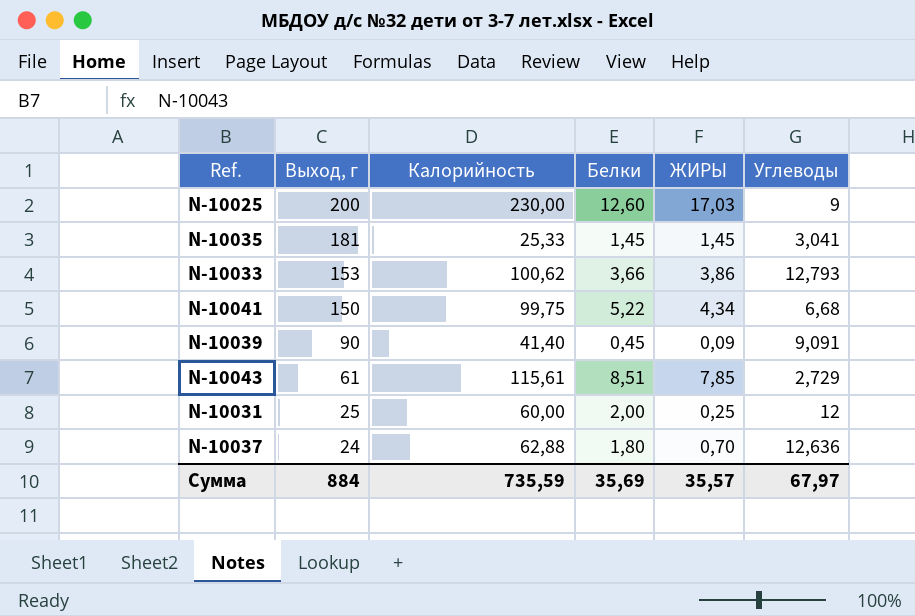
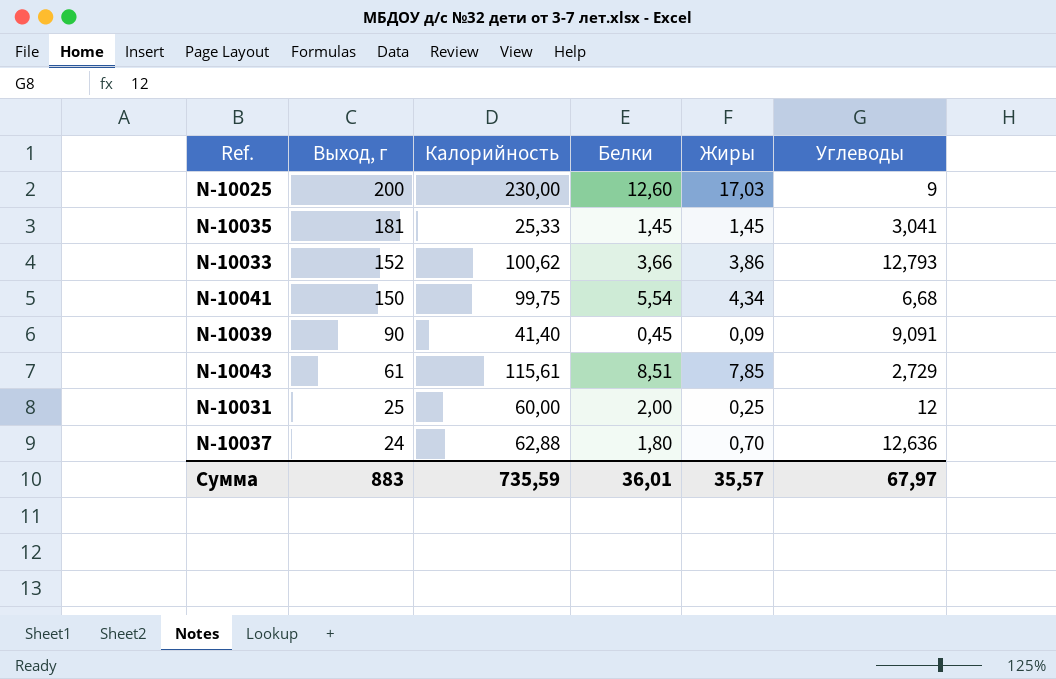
column name: ЖИРЫ -> Жиры
N-10033 | Выход, г: 153 -> 152
N-10041 | Белки: 5,22 -> 5,54
Сумма | Выход, г: 884 -> 883
Сумма | Белки: 35,69 -> 36,01

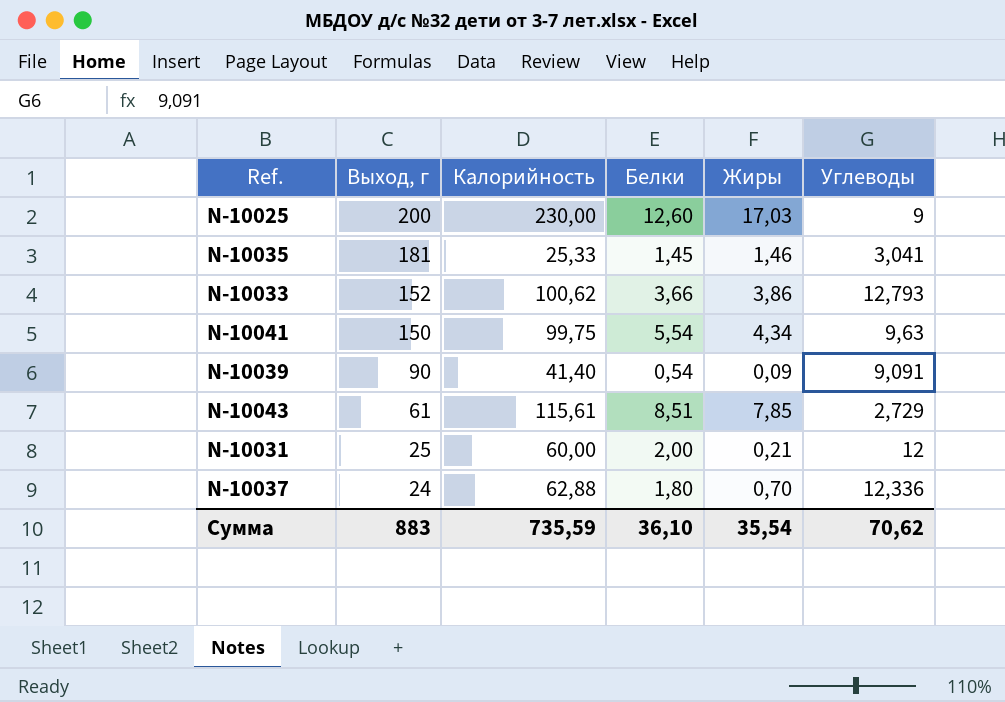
N-10035 | Жиры: 1,45 -> 1,46
N-10041 | Углеводы: 6,68 -> 9,63
N-10039 | Белки: 0,45 -> 0,54
N-10031 | Жиры: 0,25 -> 0,21
N-10037 | Углеводы: 12,636 -> 12,336
Сумма | Белки: 36,01 -> 36,10
Сумма | Жиры: 35,57 -> 35,54
Сумма | Углеводы: 67,97 -> 70,62

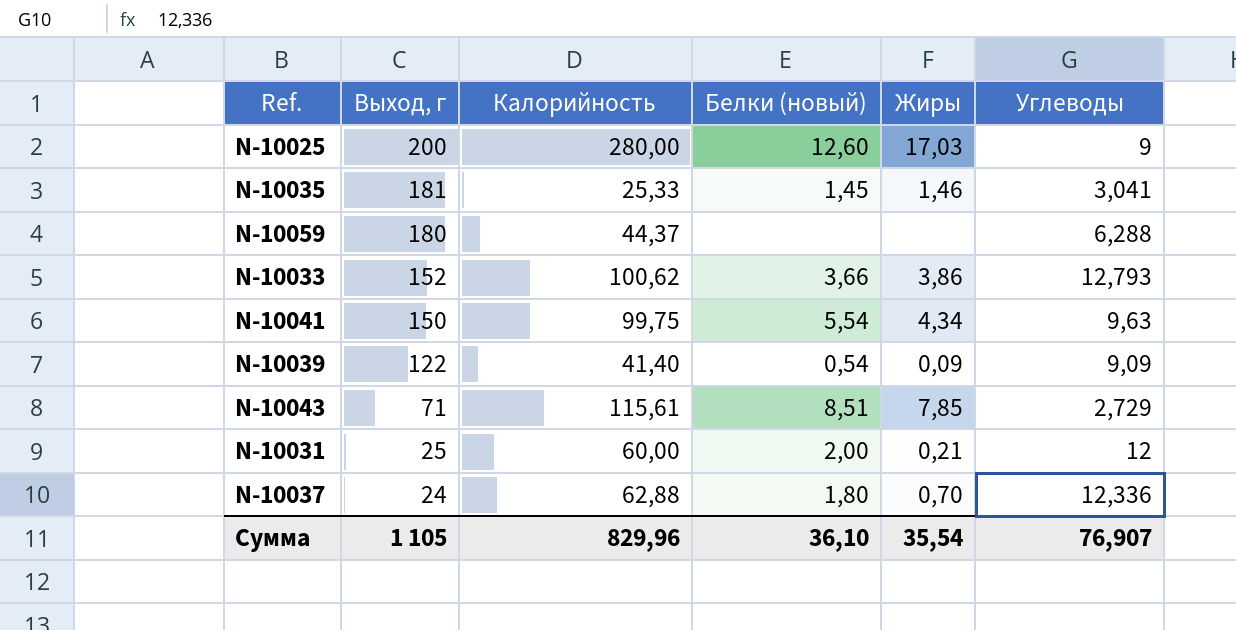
column name: Белки -> Белки (новый)
N-10025 | Калорийность: 230,00 -> 280,00
row N-10059: none -> 180 | 44,37 | none | none | 6,288
N-10039 | Выход, г: 90 -> 122
N-10039 | Углеводы: 9,091 -> 9,09
N-10043 | Выход, г: 61 -> 71
Сумма | Выход, г: 883 -> 1 105
Сумма | Калорийность: 735,59 -> 829,96
Сумма | Углеводы: 70,62 -> 76,907

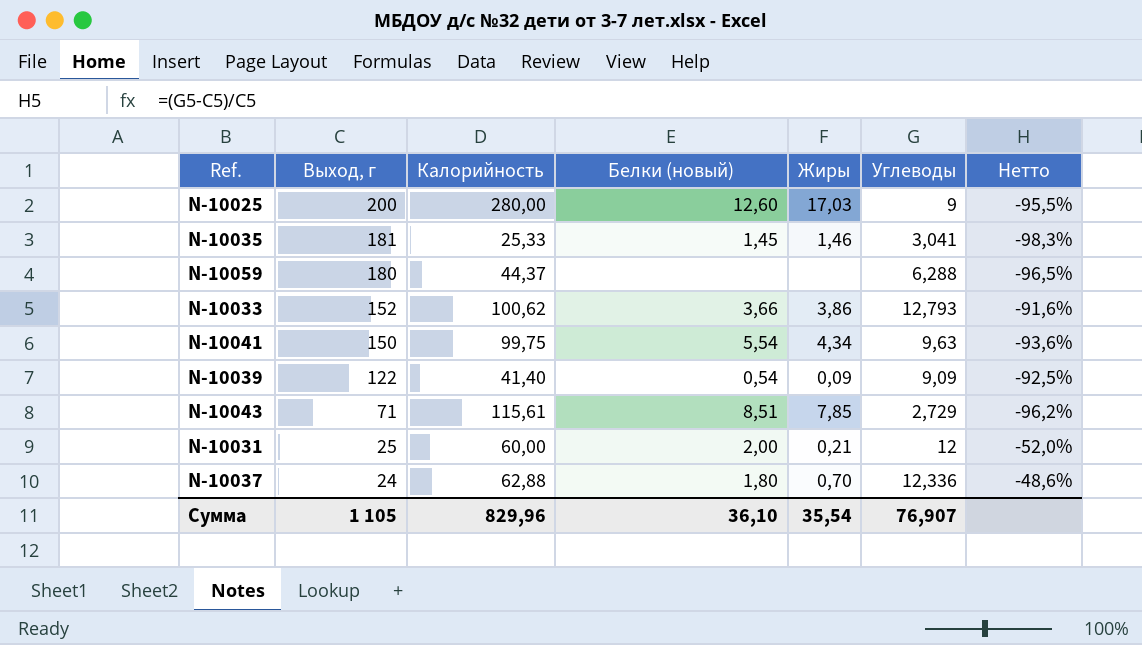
column Нетто | formula: none -> ([Углеводы] - [Выход, г]) / [Выход, г]

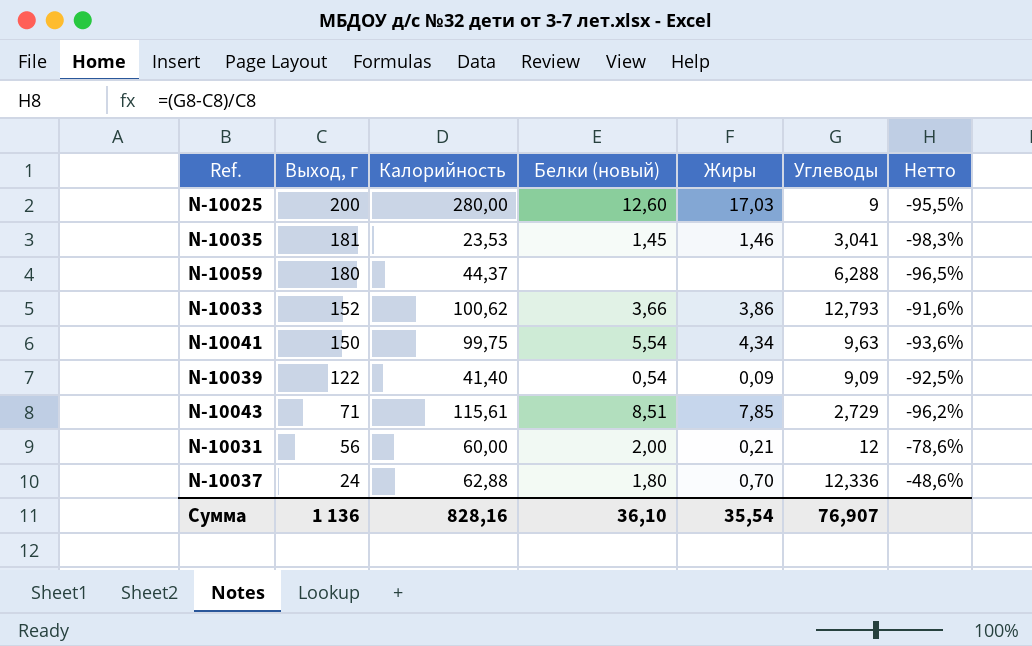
N-10035 | Калорийность: 25,33 -> 23,53
N-10031 | Выход, г: 25 -> 56
N-10031 | Нетто: -52,0% -> -78,6%
Сумма | Выход, г: 1 105 -> 1 136
Сумма | Калорийность: 829,96 -> 828,16

